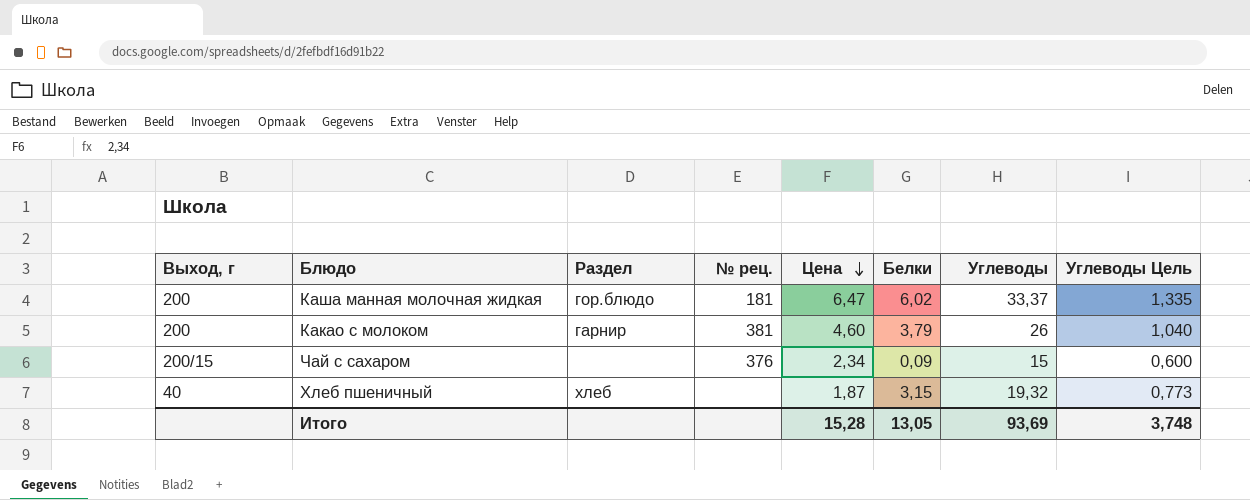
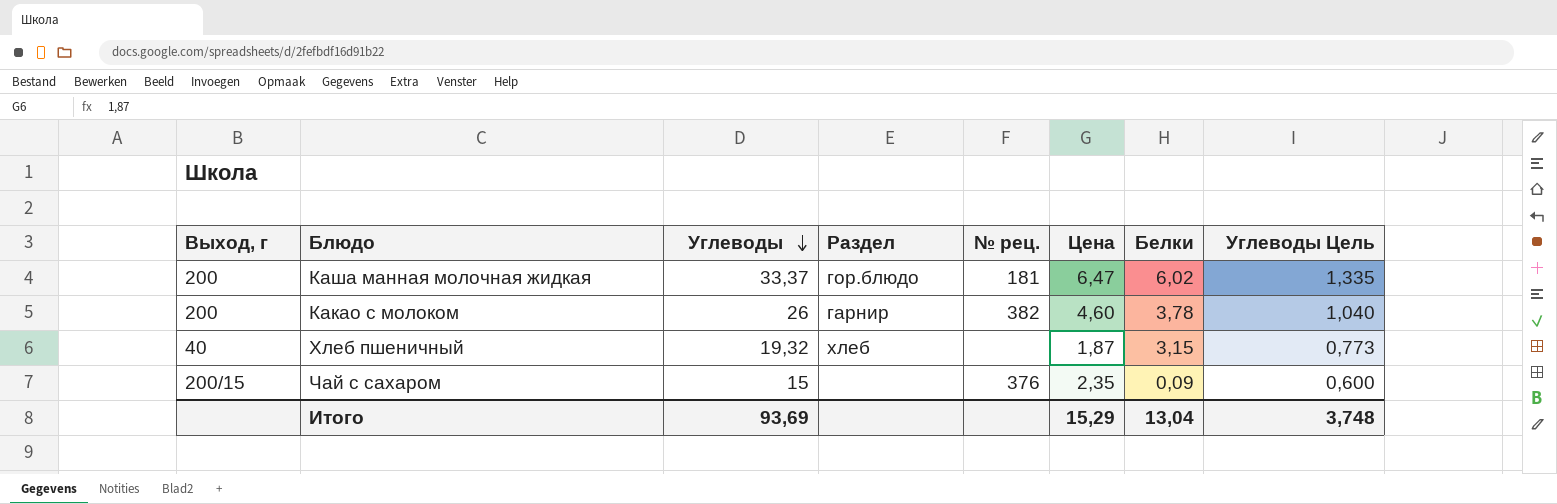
row order: Цена descending -> Углеводы descending
column Углеводы | position: 7 -> 3
Какао с молоком | № рец.: 381 -> 382
Какао с молоком | Белки: 3,79 -> 3,78
Чай с сахаром | Цена: 2,34 -> 2,35
Итого | Цена: 15,28 -> 15,29
Итого | Белки: 13,05 -> 13,04

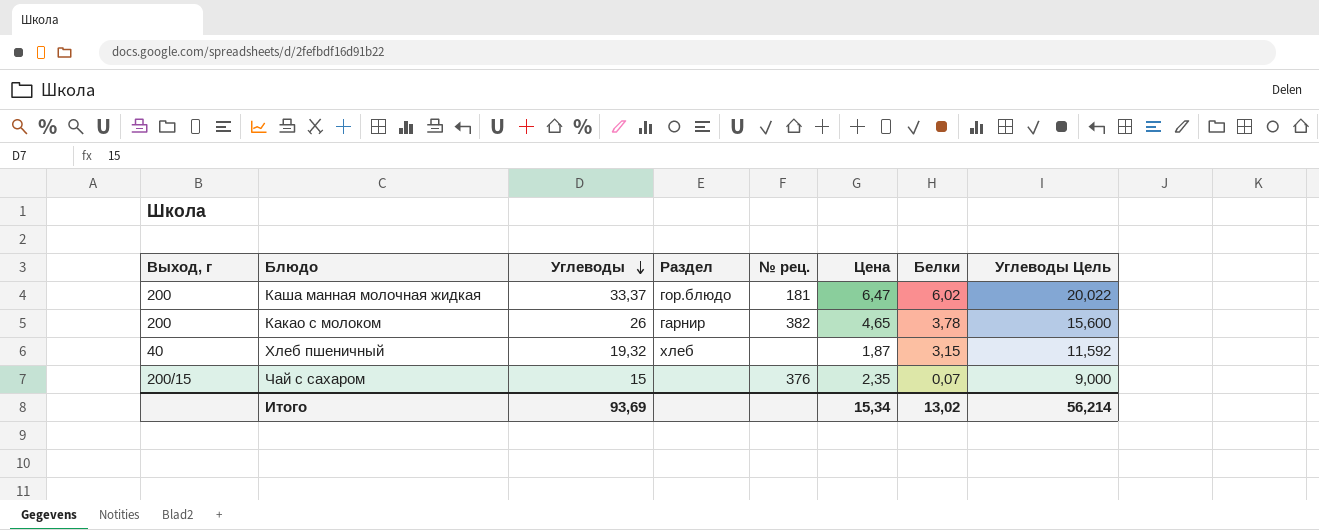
column Углеводы Цель | formula: [Углеводы] * 0,04 -> [Углеводы] * 0,6
Какао с молоком | Цена: 4,60 -> 4,65
Чай с сахаром | Белки: 0,09 -> 0,07
Итого | Цена: 15,29 -> 15,34
Итого | Белки: 13,04 -> 13,02
Итого | Углеводы Цель: 3,748 -> 56,214

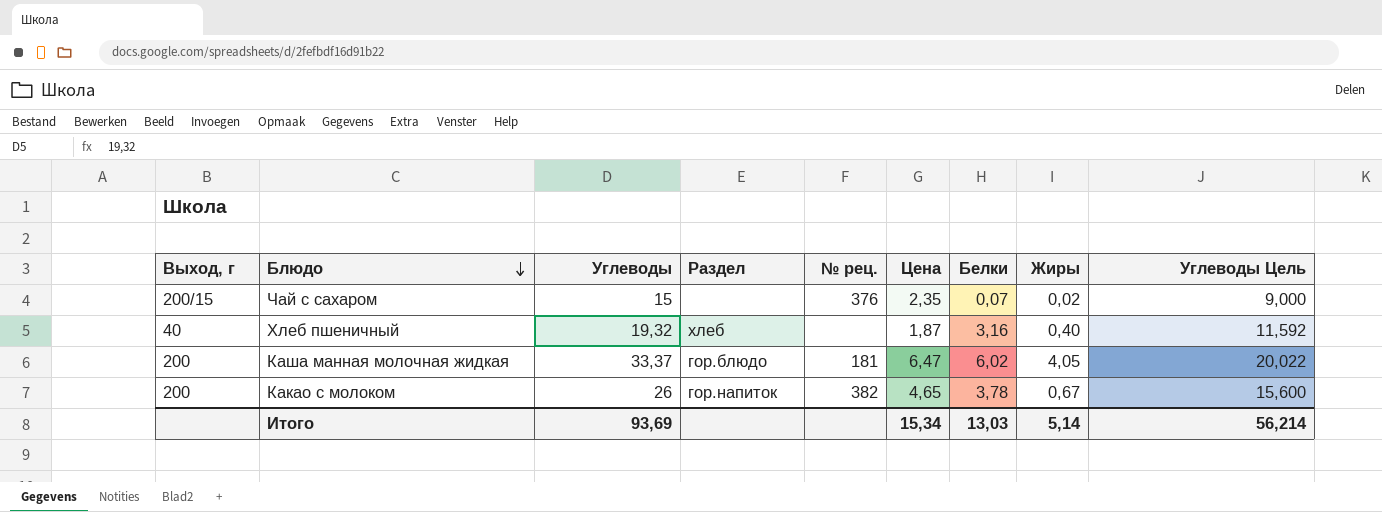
row order: Углеводы descending -> Блюдо descending
column Жиры | position: none -> 8
Хлеб пшеничный | Белки: 3,15 -> 3,16
Какао с молоком | Раздел: гарнир -> гор.напиток
Итого | Белки: 13,02 -> 13,03

